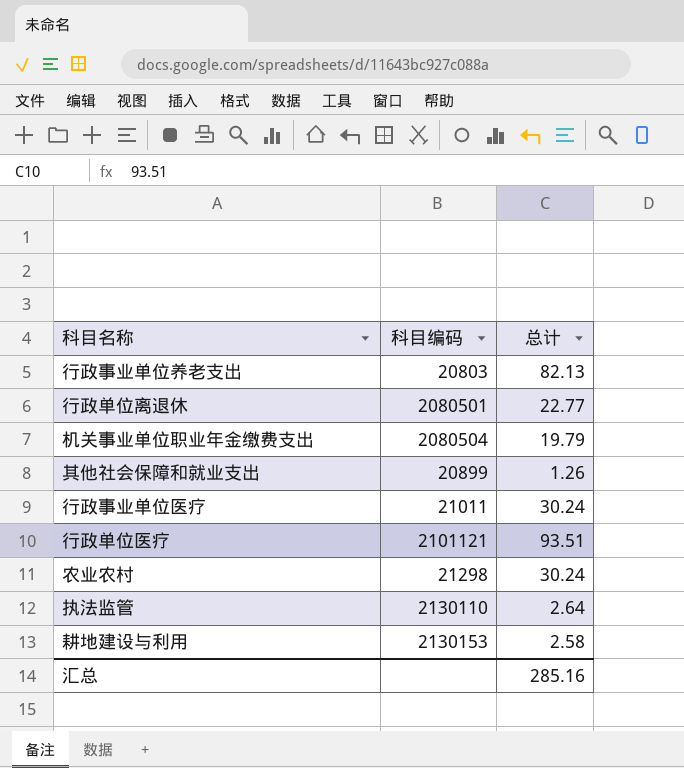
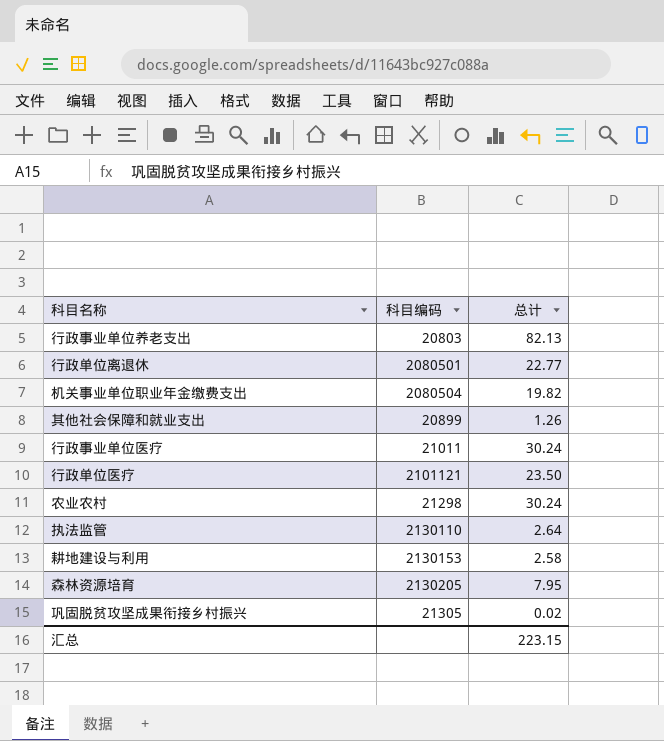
机关事业单位职业年金缴费支出 | 总计: 19.79 -> 19.82
行政单位医疗 | 总计: 93.51 -> 23.50
row 森林资源培育: none -> 2130205 | 7.95
row 巩固脱贫攻坚成果衔接乡村振兴: none -> 21305 | 0.02
汇总 | 总计: 285.16 -> 223.15

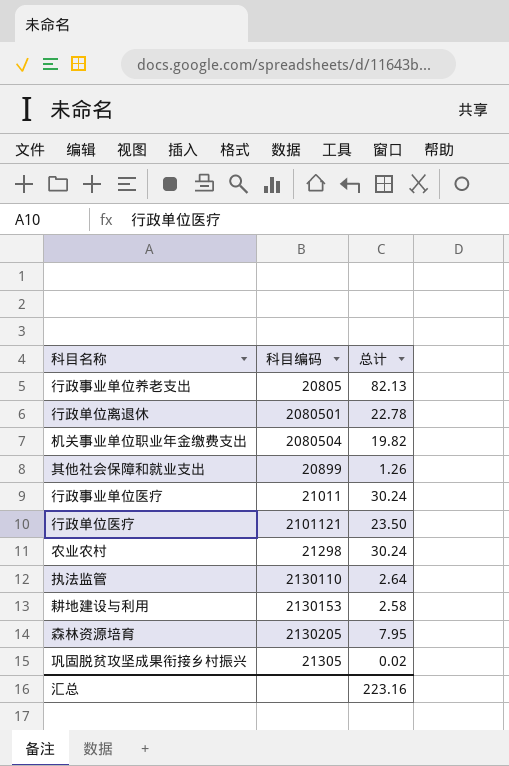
行政事业单位养老支出 | 科目编码: 20803 -> 20805
行政单位离退休 | 总计: 22.77 -> 22.78
汇总 | 总计: 223.15 -> 223.16

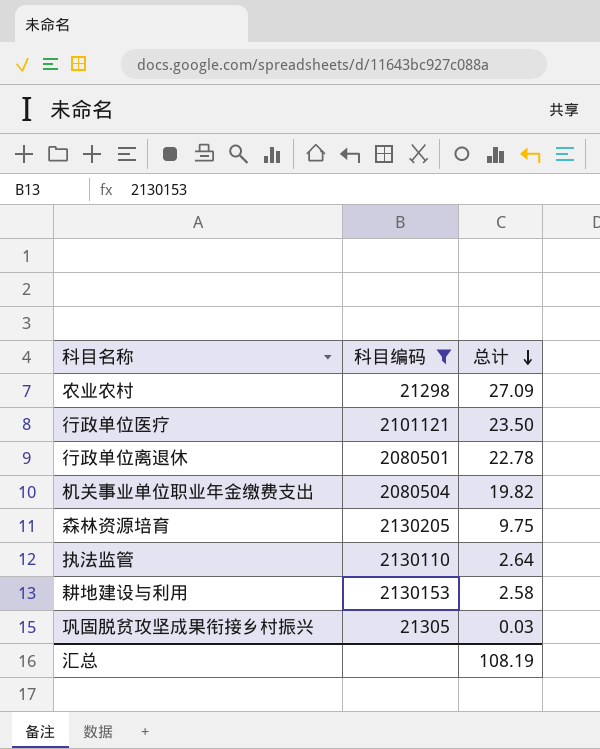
filter: none -> 科目编码 >= 21298
row order: none -> 总计 descending
农业农村 | 总计: 30.24 -> 27.09
森林资源培育 | 总计: 7.95 -> 9.75
巩固脱贫攻坚成果衔接乡村振兴 | 总计: 0.02 -> 0.03
汇总 | 总计: 223.16 -> 108.19

